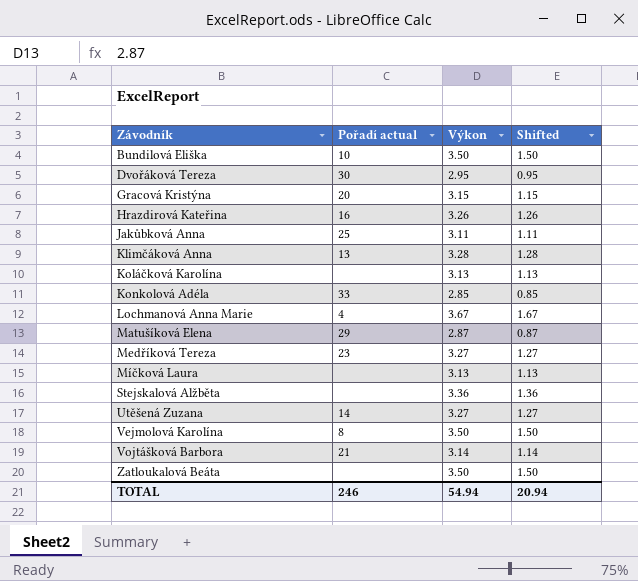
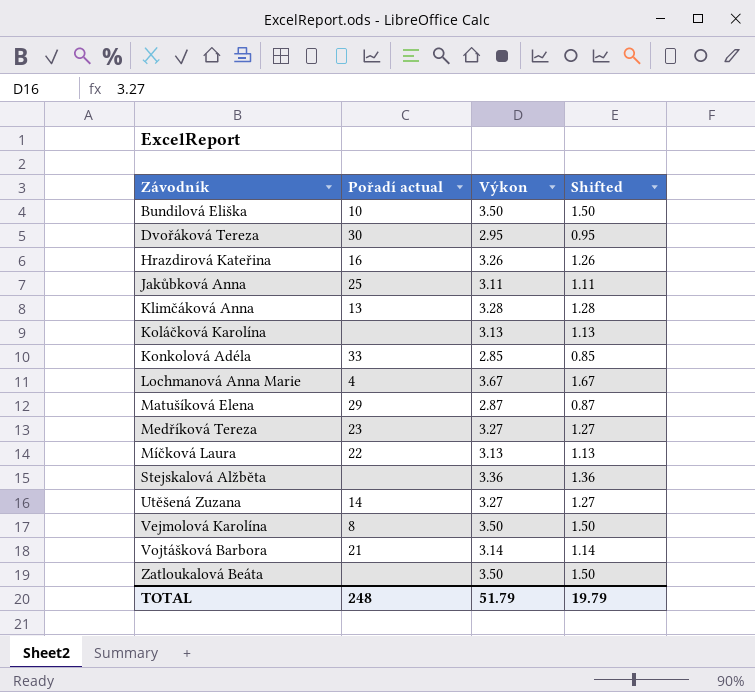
row Gracová Kristýna: 20 | 3.15 | 1.15 -> none
Míčková Laura | Pořadí actual: none -> 22
TOTAL | Pořadí actual: 246 -> 248
TOTAL | Výkon: 54.94 -> 51.79
TOTAL | Shifted: 20.94 -> 19.79

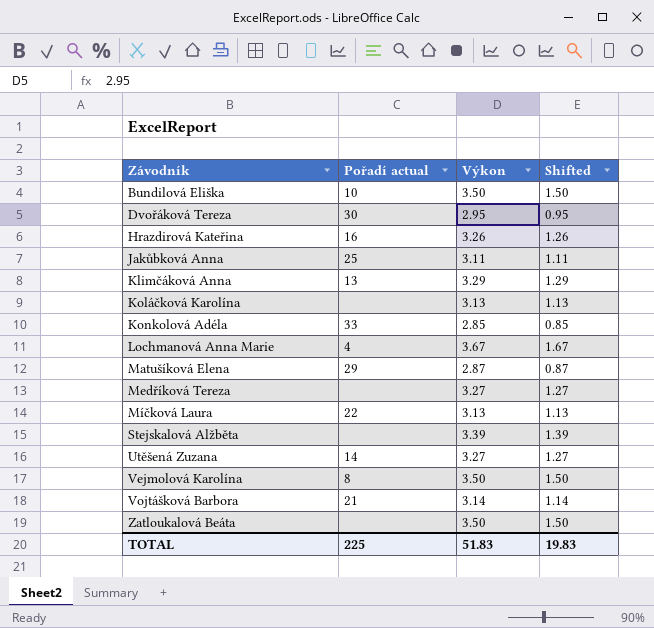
Klimčáková Anna | Výkon: 3.28 -> 3.29
Klimčáková Anna | Shifted: 1.28 -> 1.29
Medříková Tereza | Pořadí actual: 23 -> none
Stejskalová Alžběta | Výkon: 3.36 -> 3.39
Stejskalová Alžběta | Shifted: 1.36 -> 1.39
TOTAL | Pořadí actual: 248 -> 225
TOTAL | Výkon: 51.79 -> 51.83
TOTAL | Shifted: 19.79 -> 19.83

